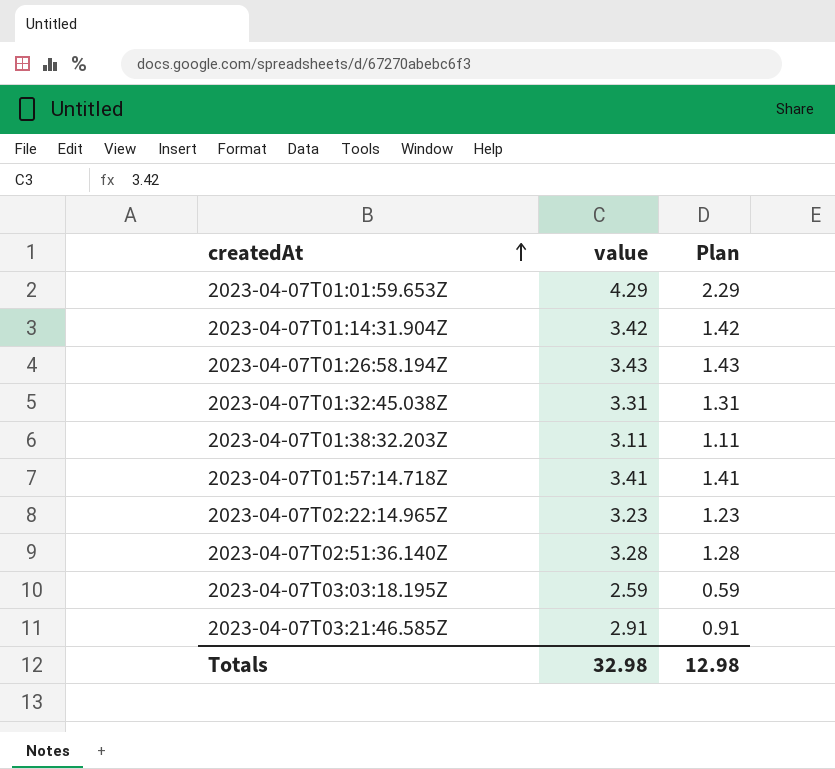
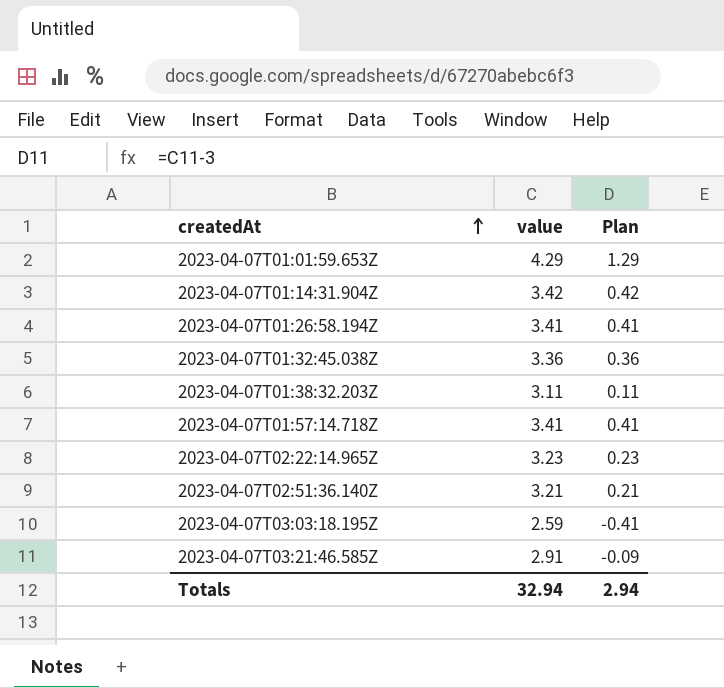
column Plan | formula: [value] - 2 -> [value] - 3
2023-04-07T01:26:58.194Z | value: 3.43 -> 3.41
2023-04-07T01:32:45.038Z | value: 3.31 -> 3.36
2023-04-07T02:51:36.140Z | value: 3.28 -> 3.21
Totals | value: 32.98 -> 32.94
Totals | Plan: 12.98 -> 2.94

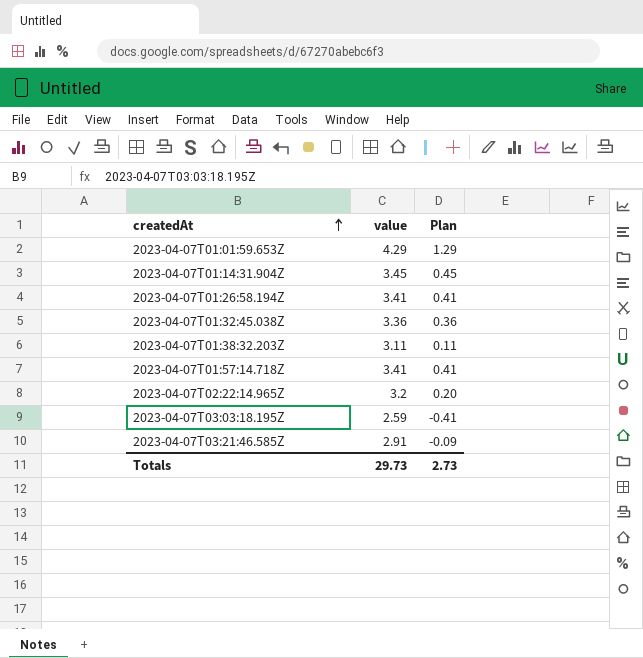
row 2023-04-07T02:51:36.140Z: 3.21 | 0.21 -> none
2023-04-07T01:14:31.904Z | value: 3.42 -> 3.45
2023-04-07T01:14:31.904Z | Plan: 0.42 -> 0.45
2023-04-07T02:22:14.965Z | value: 3.23 -> 3.2
2023-04-07T02:22:14.965Z | Plan: 0.23 -> 0.20
Totals | value: 32.94 -> 29.73
Totals | Plan: 2.94 -> 2.73

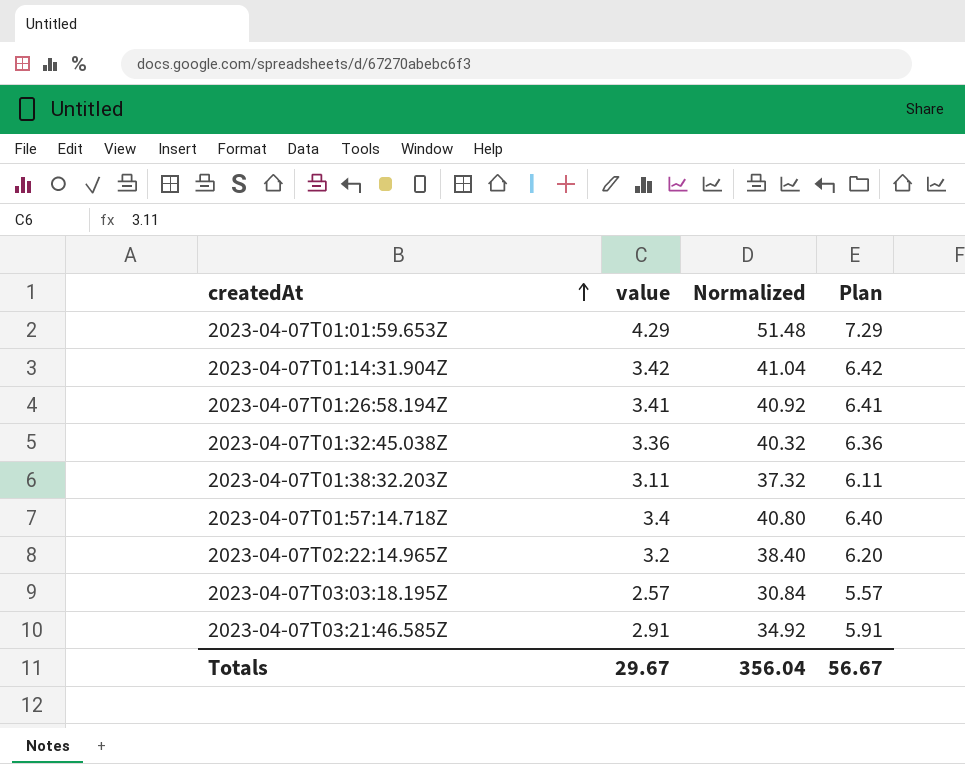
column Normalized | formula: none -> [value] * 12
column Plan | formula: [value] - 3 -> [value] + 3
2023-04-07T01:14:31.904Z | value: 3.45 -> 3.42
2023-04-07T01:57:14.718Z | value: 3.41 -> 3.4
2023-04-07T03:03:18.195Z | value: 2.59 -> 2.57
Totals | value: 29.73 -> 29.67
Totals | Plan: 2.73 -> 56.67

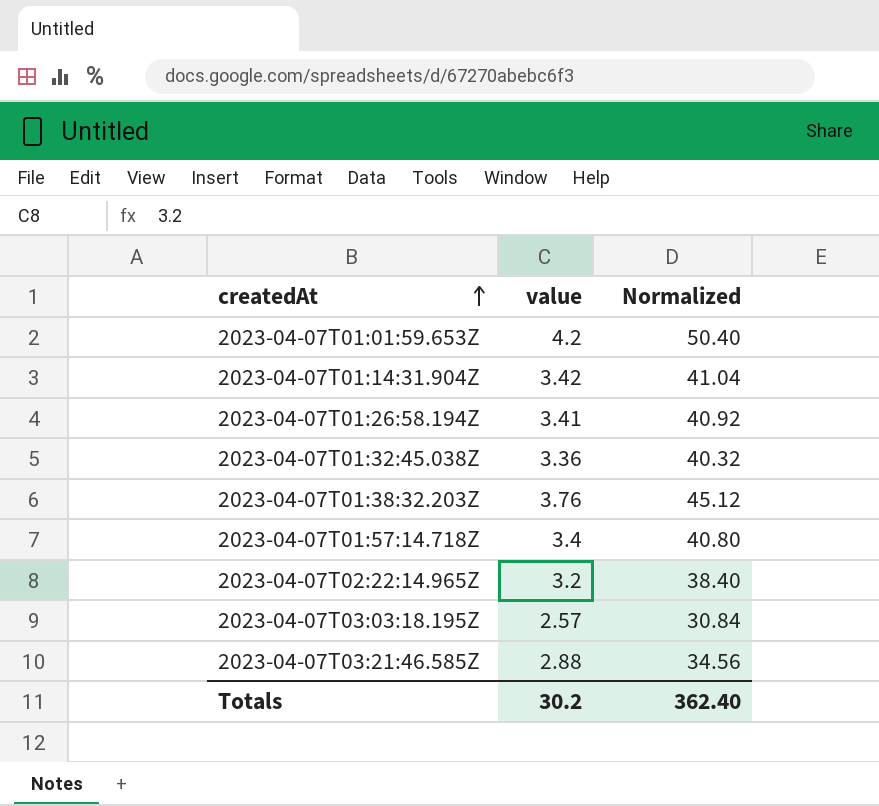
column Plan | formula: [value] + 3 -> none
2023-04-07T01:01:59.653Z | value: 4.29 -> 4.2
2023-04-07T01:01:59.653Z | Normalized: 51.48 -> 50.40
2023-04-07T01:38:32.203Z | value: 3.11 -> 3.76
2023-04-07T01:38:32.203Z | Normalized: 37.32 -> 45.12
2023-04-07T03:21:46.585Z | value: 2.91 -> 2.88
2023-04-07T03:21:46.585Z | Normalized: 34.92 -> 34.56
Totals | value: 29.67 -> 30.2
Totals | Normalized: 356.04 -> 362.40

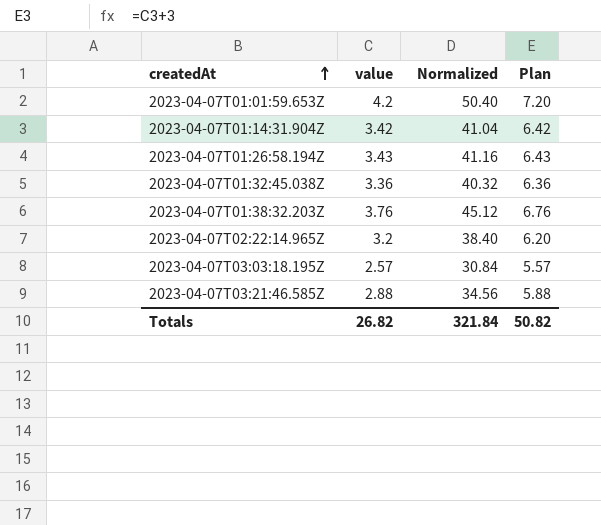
column Plan | formula: none -> [value] + 3
row 2023-04-07T01:57:14.718Z: 3.4 | 40.80 -> none
2023-04-07T01:26:58.194Z | value: 3.41 -> 3.43
2023-04-07T01:26:58.194Z | Normalized: 40.92 -> 41.16
Totals | value: 30.2 -> 26.82
Totals | Normalized: 362.40 -> 321.84

